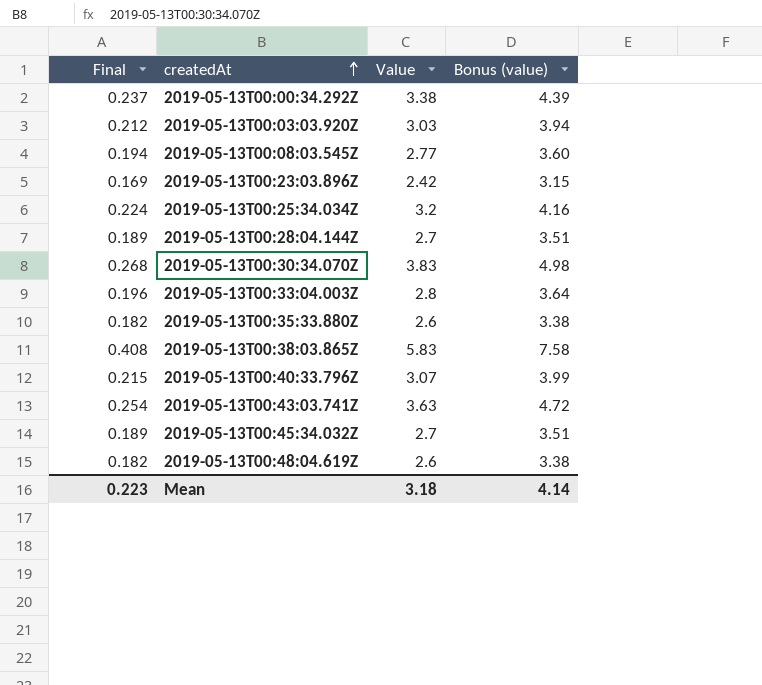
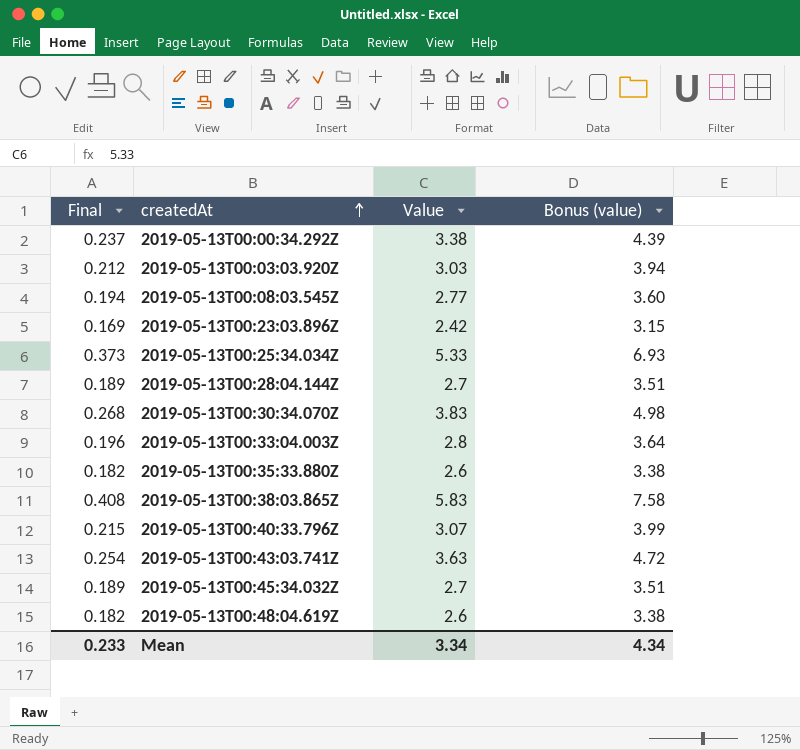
2019-05-13T00:25:34.034Z | Final: 0.224 -> 0.373
2019-05-13T00:25:34.034Z | Value: 3.2 -> 5.33
2019-05-13T00:25:34.034Z | Bonus (value): 4.16 -> 6.93
Mean | Final: 0.223 -> 0.233
Mean | Value: 3.18 -> 3.34
Mean | Bonus (value): 4.14 -> 4.34

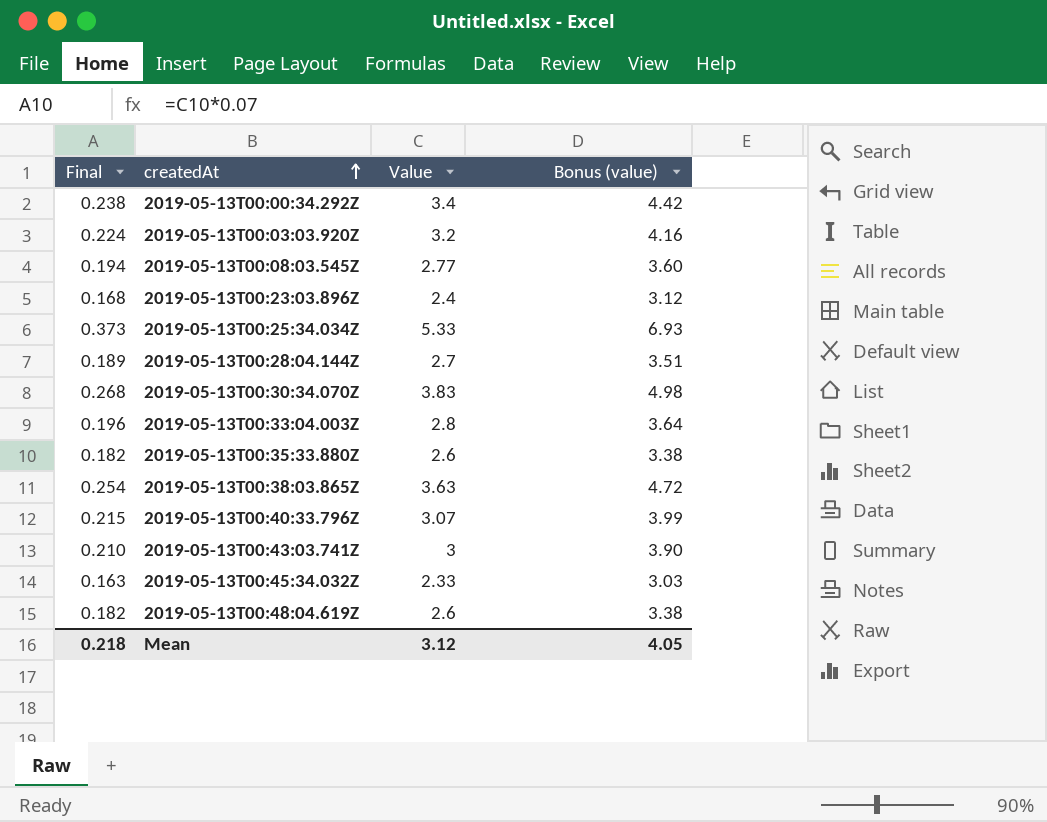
2019-05-13T00:00:34.292Z | Final: 0.237 -> 0.238
2019-05-13T00:00:34.292Z | Value: 3.38 -> 3.4
2019-05-13T00:00:34.292Z | Bonus (value): 4.39 -> 4.42
2019-05-13T00:03:03.920Z | Final: 0.212 -> 0.224
2019-05-13T00:03:03.920Z | Value: 3.03 -> 3.2
2019-05-13T00:03:03.920Z | Bonus (value): 3.94 -> 4.16
2019-05-13T00:23:03.896Z | Final: 0.169 -> 0.168
2019-05-13T00:23:03.896Z | Value: 2.42 -> 2.4
2019-05-13T00:23:03.896Z | Bonus (value): 3.15 -> 3.12
2019-05-13T00:38:03.865Z | Final: 0.408 -> 0.254
2019-05-13T00:38:03.865Z | Value: 5.83 -> 3.63
2019-05-13T00:38:03.865Z | Bonus (value): 7.58 -> 4.72
2019-05-13T00:43:03.741Z | Final: 0.254 -> 0.210
2019-05-13T00:43:03.741Z | Value: 3.63 -> 3
2019-05-13T00:43:03.741Z | Bonus (value): 4.72 -> 3.90
2019-05-13T00:45:34.032Z | Final: 0.189 -> 0.163
2019-05-13T00:45:34.032Z | Value: 2.7 -> 2.33
2019-05-13T00:45:34.032Z | Bonus (value): 3.51 -> 3.03
Mean | Final: 0.233 -> 0.218
Mean | Value: 3.34 -> 3.12
Mean | Bonus (value): 4.34 -> 4.05

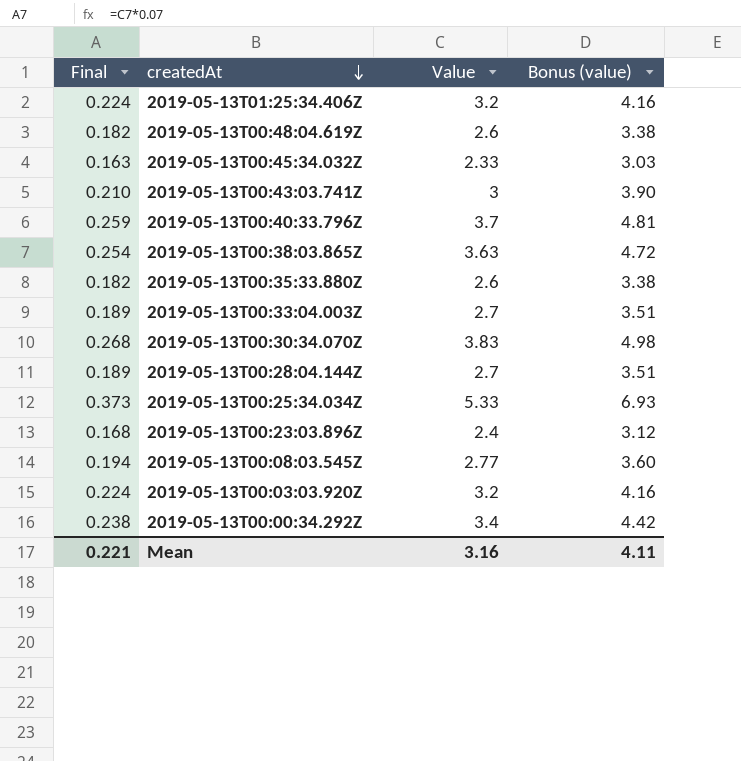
row order: createdAt ascending -> createdAt descending
row 2019-05-13T01:25:34.406Z: none -> 0.224 | 3.2 | 4.16
2019-05-13T00:40:33.796Z | Final: 0.215 -> 0.259
2019-05-13T00:40:33.796Z | Value: 3.07 -> 3.7
2019-05-13T00:40:33.796Z | Bonus (value): 3.99 -> 4.81
2019-05-13T00:33:04.003Z | Final: 0.196 -> 0.189
2019-05-13T00:33:04.003Z | Value: 2.8 -> 2.7
2019-05-13T00:33:04.003Z | Bonus (value): 3.64 -> 3.51
Mean | Final: 0.218 -> 0.221
Mean | Value: 3.12 -> 3.16
Mean | Bonus (value): 4.05 -> 4.11

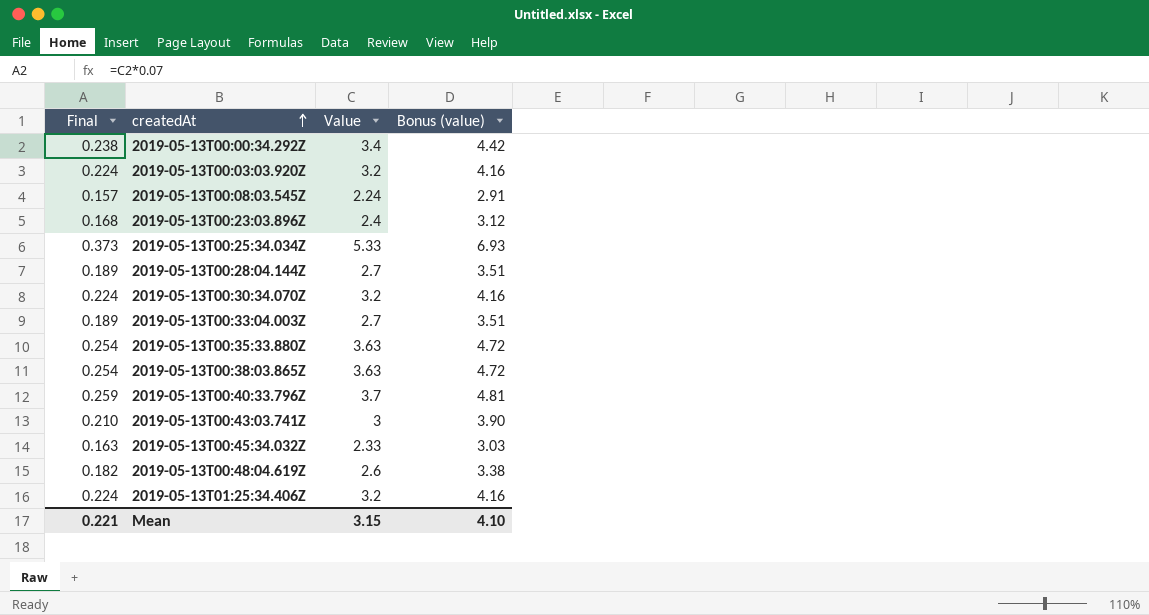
row order: createdAt descending -> createdAt ascending
2019-05-13T00:08:03.545Z | Final: 0.194 -> 0.157
2019-05-13T00:08:03.545Z | Value: 2.77 -> 2.24
2019-05-13T00:08:03.545Z | Bonus (value): 3.60 -> 2.91
2019-05-13T00:30:34.070Z | Final: 0.268 -> 0.224
2019-05-13T00:30:34.070Z | Value: 3.83 -> 3.2
2019-05-13T00:30:34.070Z | Bonus (value): 4.98 -> 4.16
2019-05-13T00:35:33.880Z | Final: 0.182 -> 0.254
2019-05-13T00:35:33.880Z | Value: 2.6 -> 3.63
2019-05-13T00:35:33.880Z | Bonus (value): 3.38 -> 4.72
Mean | Value: 3.16 -> 3.15
Mean | Bonus (value): 4.11 -> 4.10

